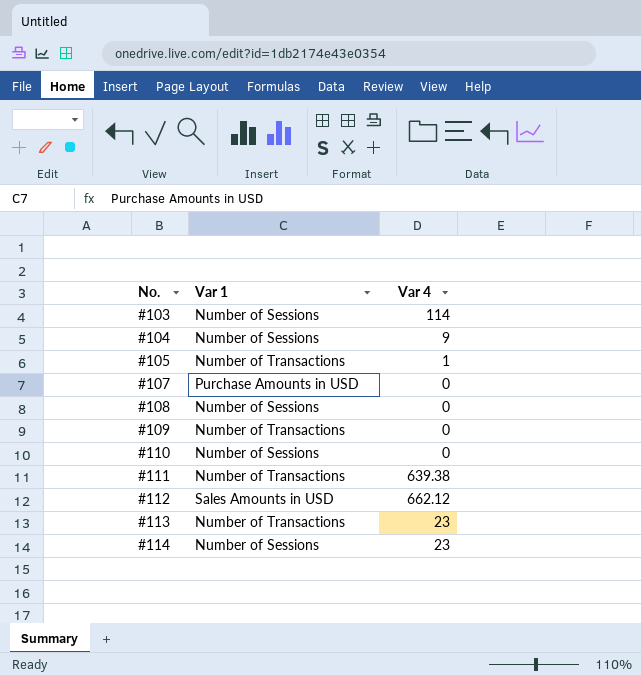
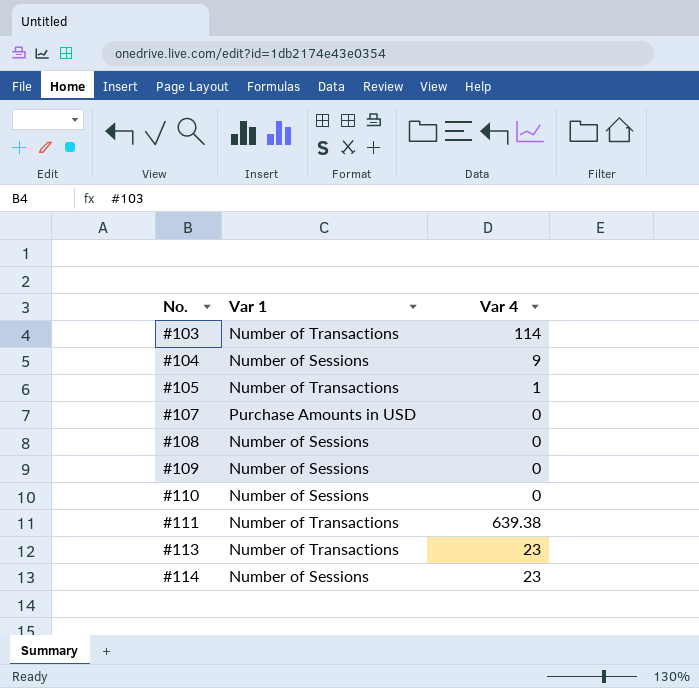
row #112: Sales Amounts in USD | 662.12 -> none
#103 | Var 1: Number of Sessions -> Number of Transactions
#109 | Var 1: Number of Transactions -> Number of Sessions

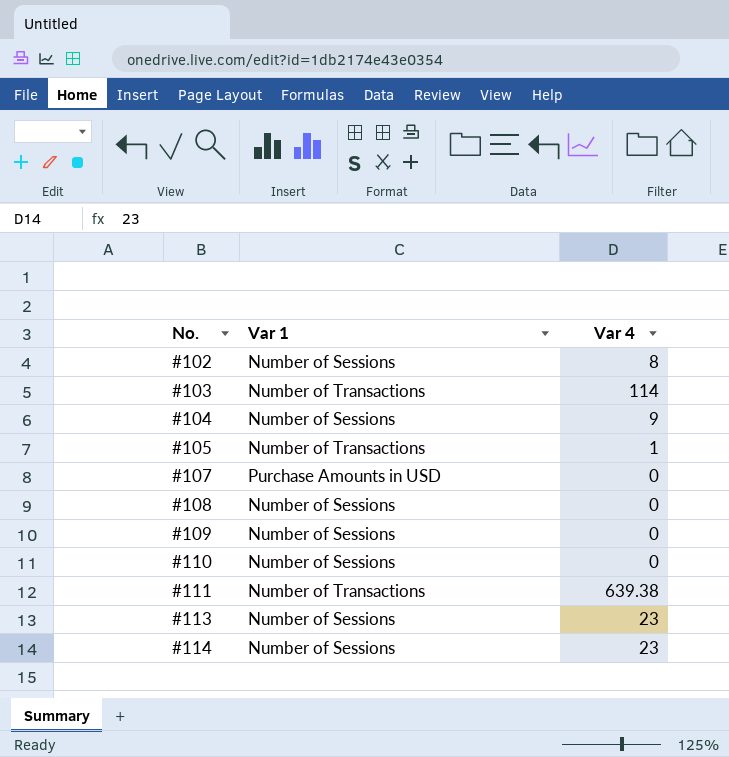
row #102: none -> Number of Sessions | 8
#113 | Var 1: Number of Transactions -> Number of Sessions

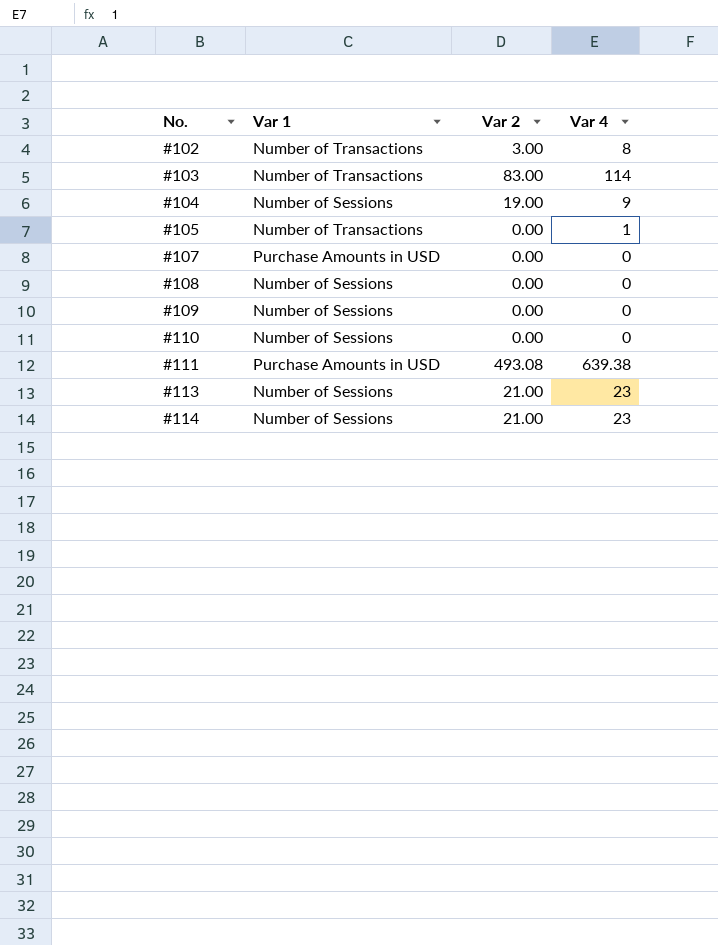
column Var 2 | position: none -> 3
#102 | Var 1: Number of Sessions -> Number of Transactions
#111 | Var 1: Number of Transactions -> Purchase Amounts in USD

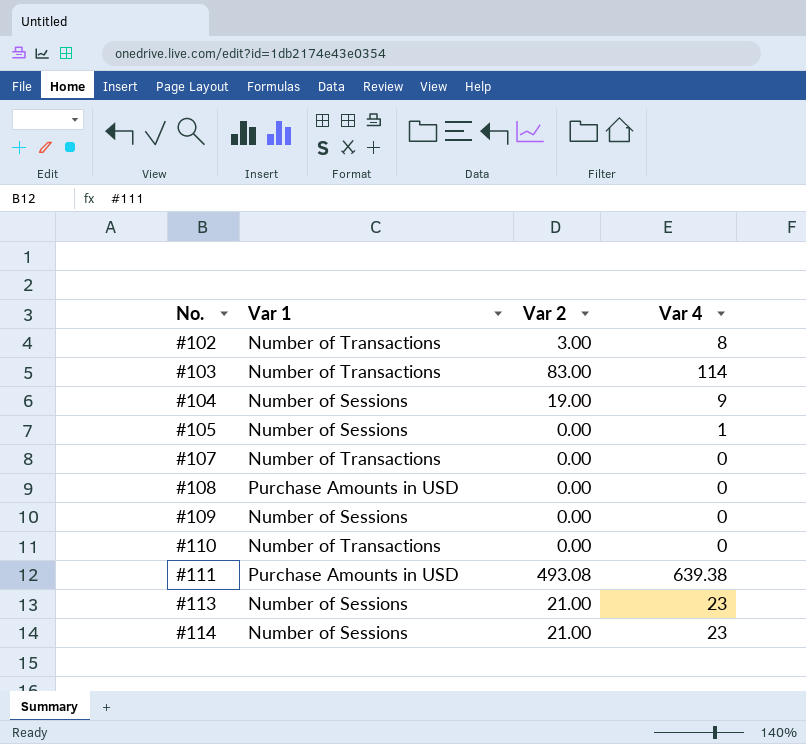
#105 | Var 1: Number of Transactions -> Number of Sessions
#107 | Var 1: Purchase Amounts in USD -> Number of Transactions
#108 | Var 1: Number of Sessions -> Purchase Amounts in USD
#110 | Var 1: Number of Sessions -> Number of Transactions

